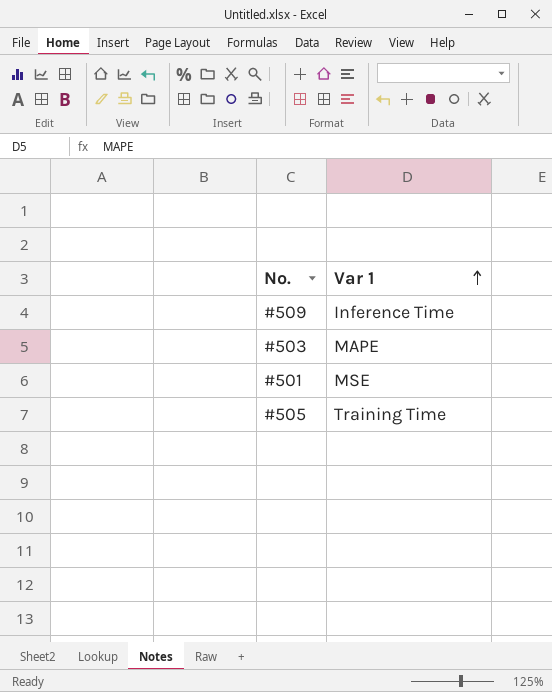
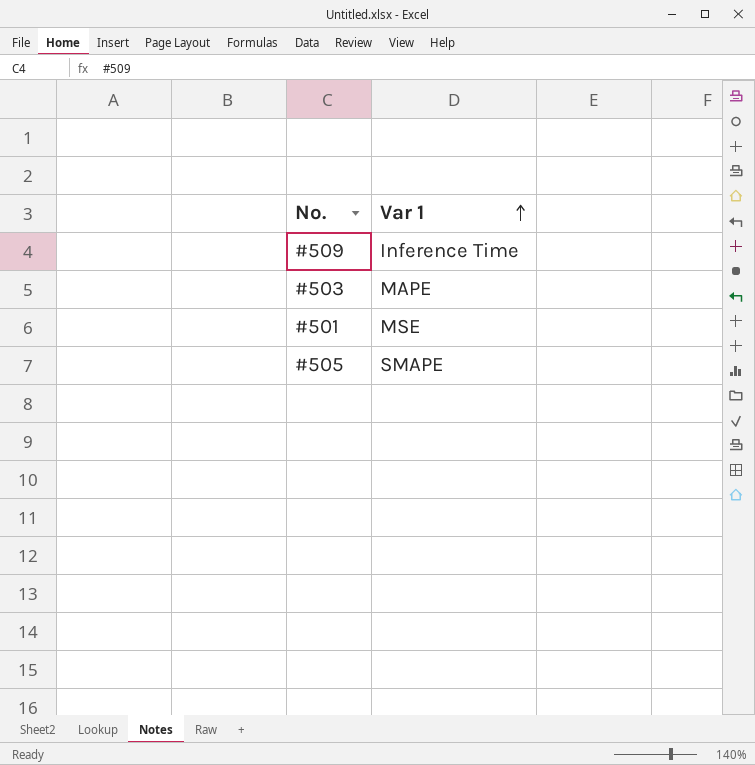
#505 | Var 1: Training Time -> SMAPE

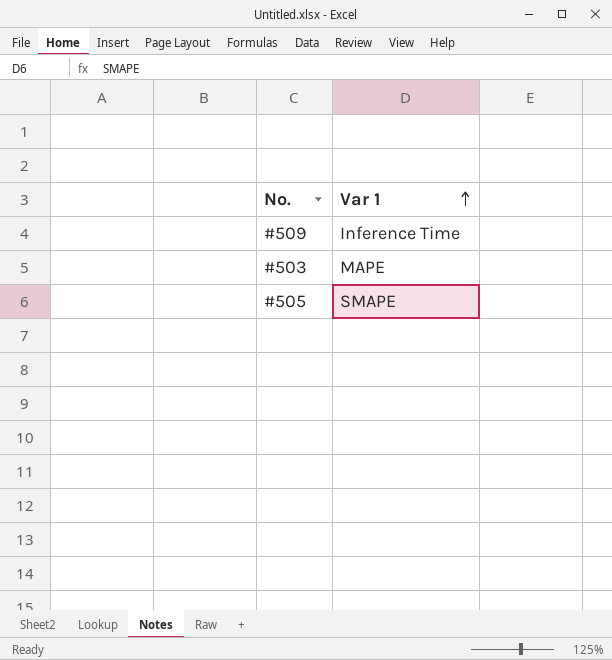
row #501: MSE -> none

